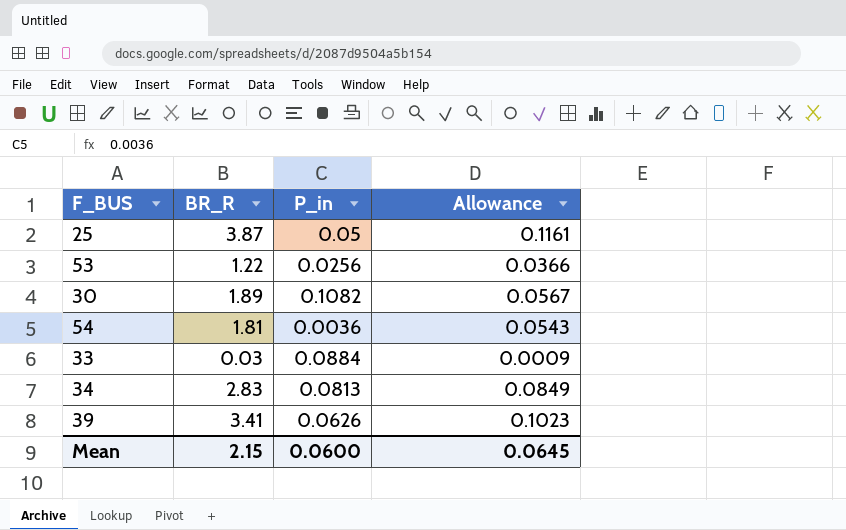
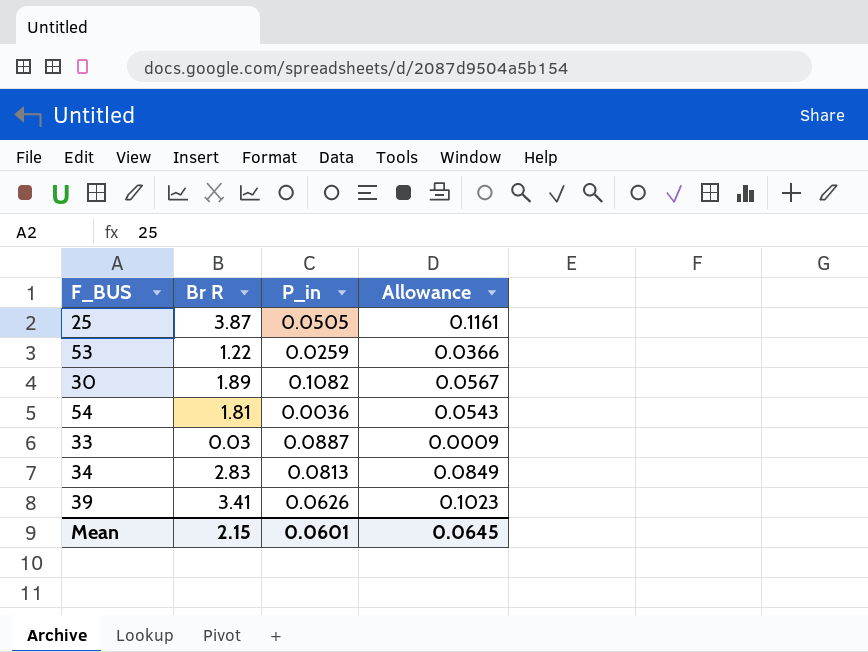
column name: BR_R -> Br R
25 | P_in: 0.05 -> 0.0505
53 | P_in: 0.0256 -> 0.0259
33 | P_in: 0.0884 -> 0.0887
Mean | P_in: 0.0600 -> 0.0601

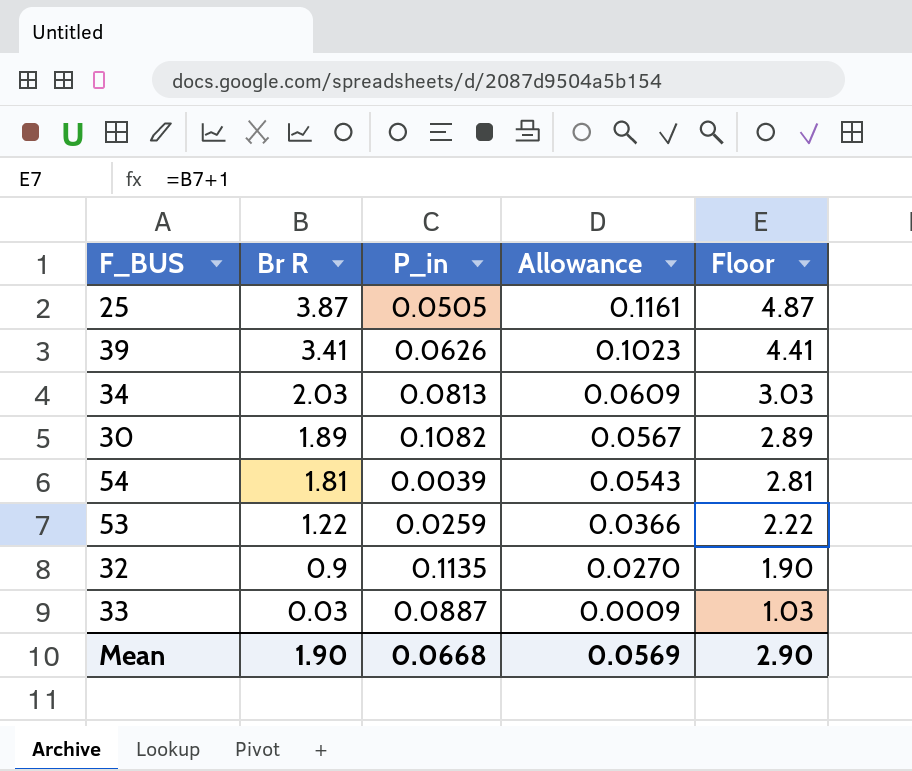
row order: none -> Br R descending
column Floor | formula: none -> [Br R] + 1
34 | Br R: 2.83 -> 2.03
34 | Allowance: 0.0849 -> 0.0609
54 | P_in: 0.0036 -> 0.0039
row 32: none -> 0.9 | 0.1135 | 0.0270 | 1.90
Mean | Br R: 2.15 -> 1.90
Mean | P_in: 0.0601 -> 0.0668
Mean | Allowance: 0.0645 -> 0.0569

